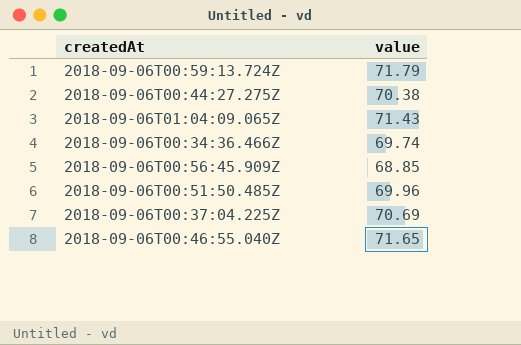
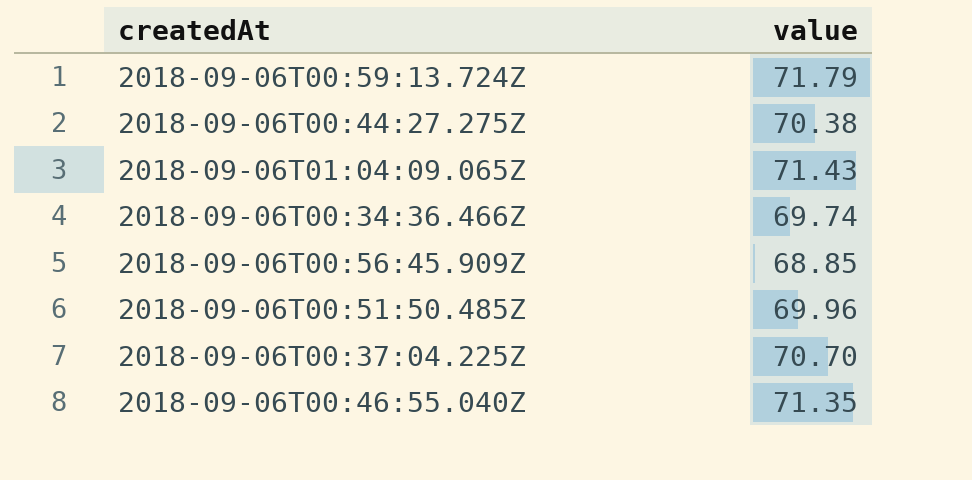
2018-09-06T00:37:04.225Z | value: 70.69 -> 70.70
2018-09-06T00:46:55.040Z | value: 71.65 -> 71.35

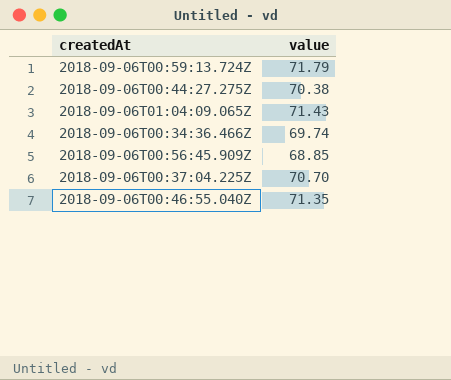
row 2018-09-06T00:51:50.485Z: 69.96 -> none

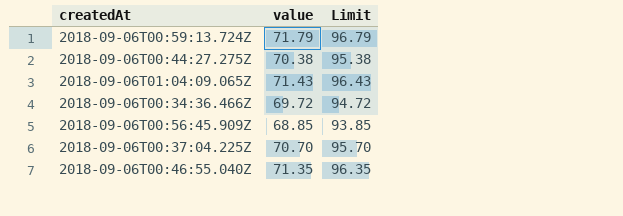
column Limit | formula: none -> [value] + 25
2018-09-06T00:34:36.466Z | value: 69.74 -> 69.72

